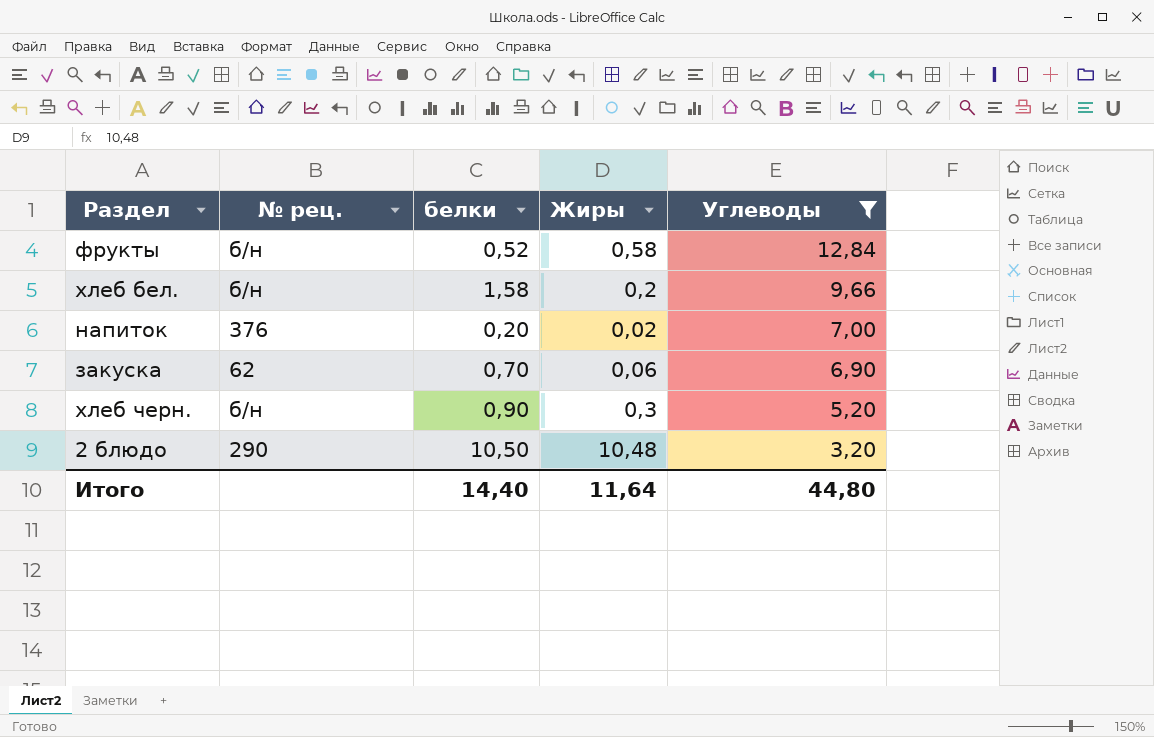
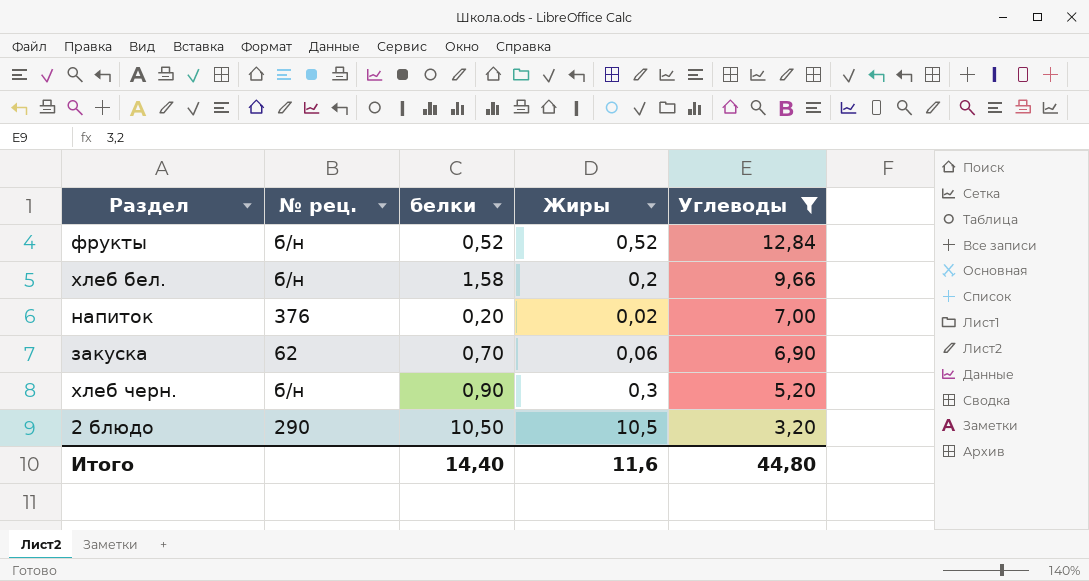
фрукты | Жиры: 0,58 -> 0,52
2 блюдо | Жиры: 10,48 -> 10,5
Итого | Жиры: 11,64 -> 11,6

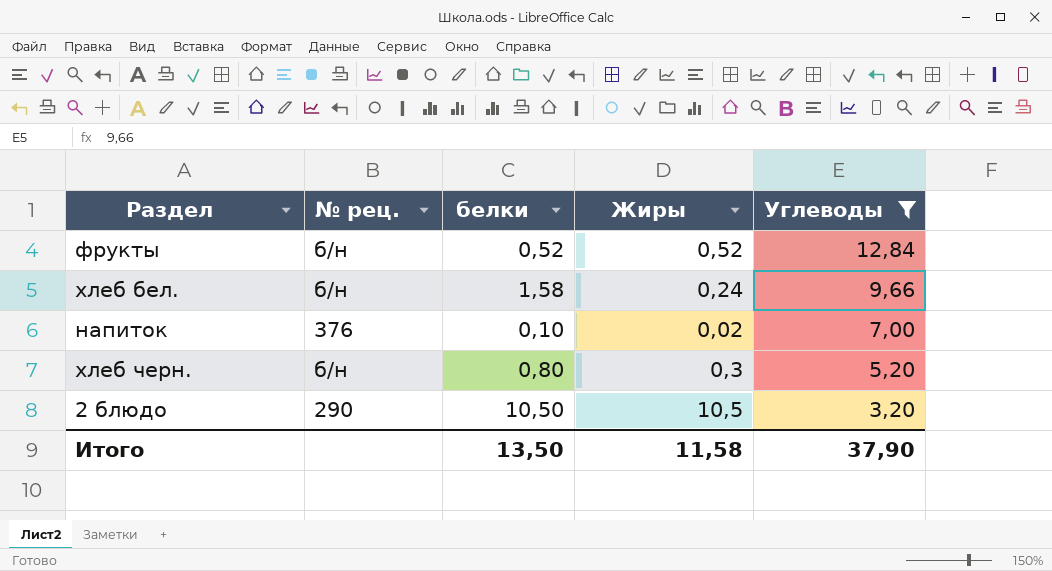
row закуска: 62 | 0,70 | 0,06 | 6,90 -> none
хлеб бел. | Жиры: 0,2 -> 0,24
напиток | белки: 0,20 -> 0,10
хлеб черн. | белки: 0,90 -> 0,80
Итого | белки: 14,40 -> 13,50
Итого | Жиры: 11,6 -> 11,58
Итого | Углеводы: 44,80 -> 37,90

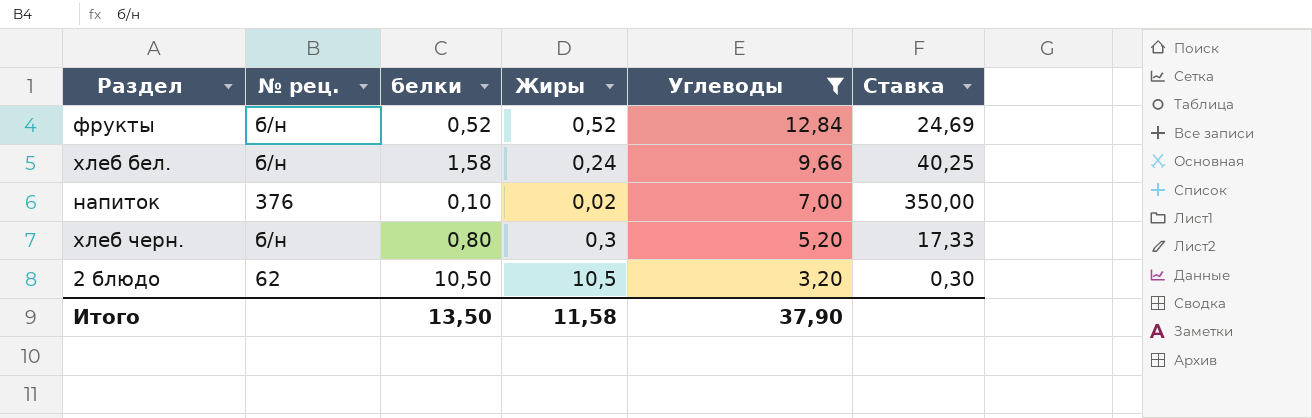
column Ставка | formula: none -> [Углеводы] / [Жиры]
2 блюдо | № рец.: 290 -> 62

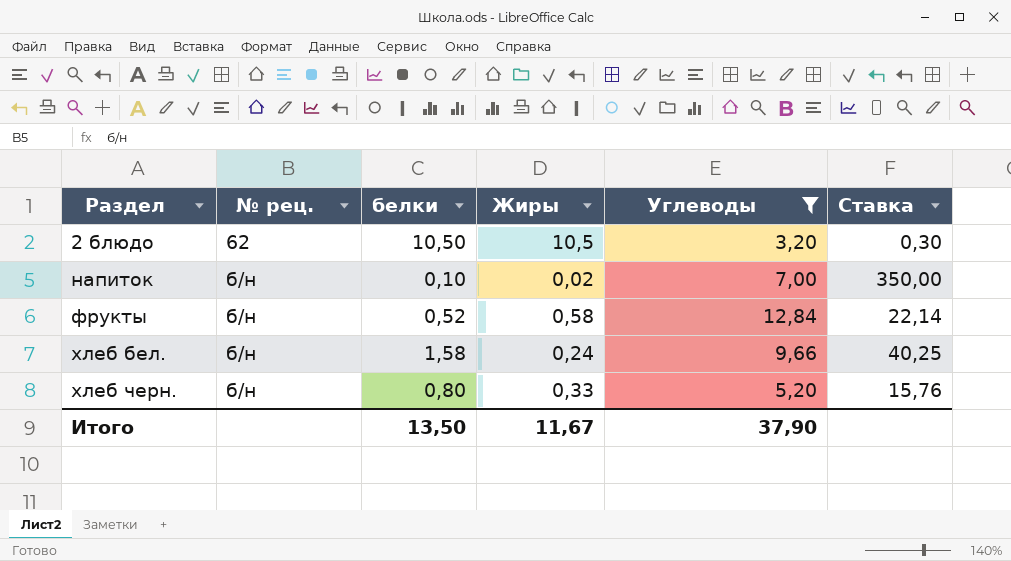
row order: Углеводы descending -> Раздел ascending
напиток | № рец.: 376 -> б/н
фрукты | Жиры: 0,52 -> 0,58
фрукты | Ставка: 24,69 -> 22,14
хлеб черн. | Жиры: 0,3 -> 0,33
хлеб черн. | Ставка: 17,33 -> 15,76
Итого | Жиры: 11,58 -> 11,67

